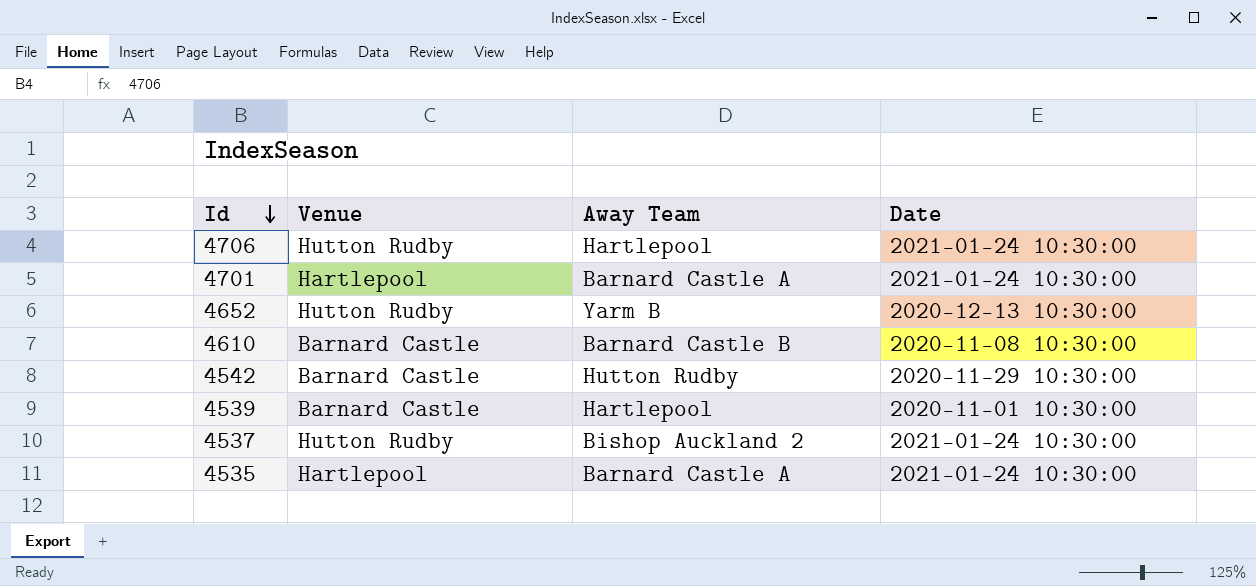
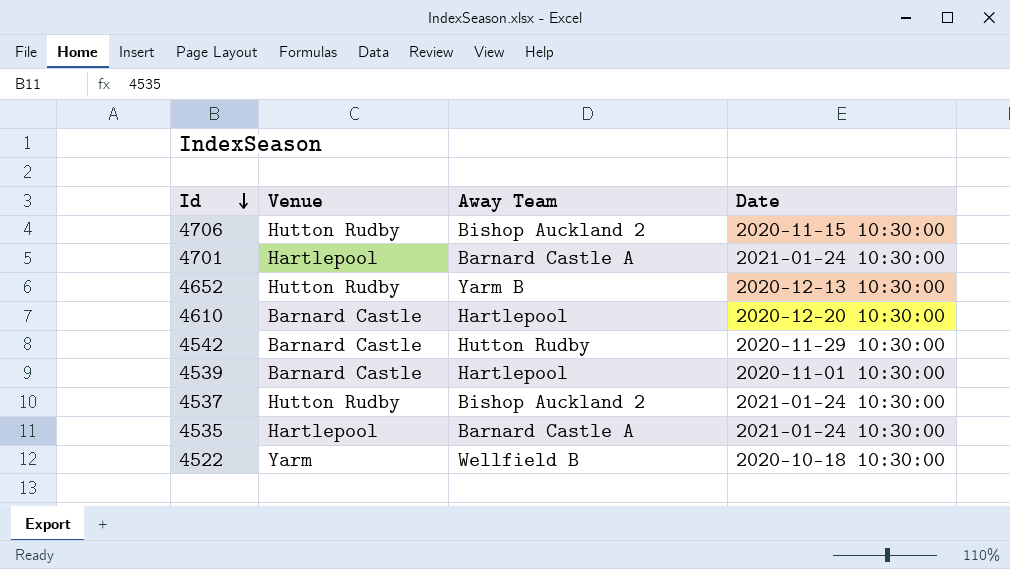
4706 | Away Team: Hartlepool -> Bishop Auckland 2
4706 | Date: 2021-01-24 10:30:00 -> 2020-11-15 10:30:00
4610 | Away Team: Barnard Castle B -> Hartlepool
4610 | Date: 2020-11-08 10:30:00 -> 2020-12-20 10:30:00
row 4522: none -> Yarm | Wellfield B | 2020-10-18 10:30:00

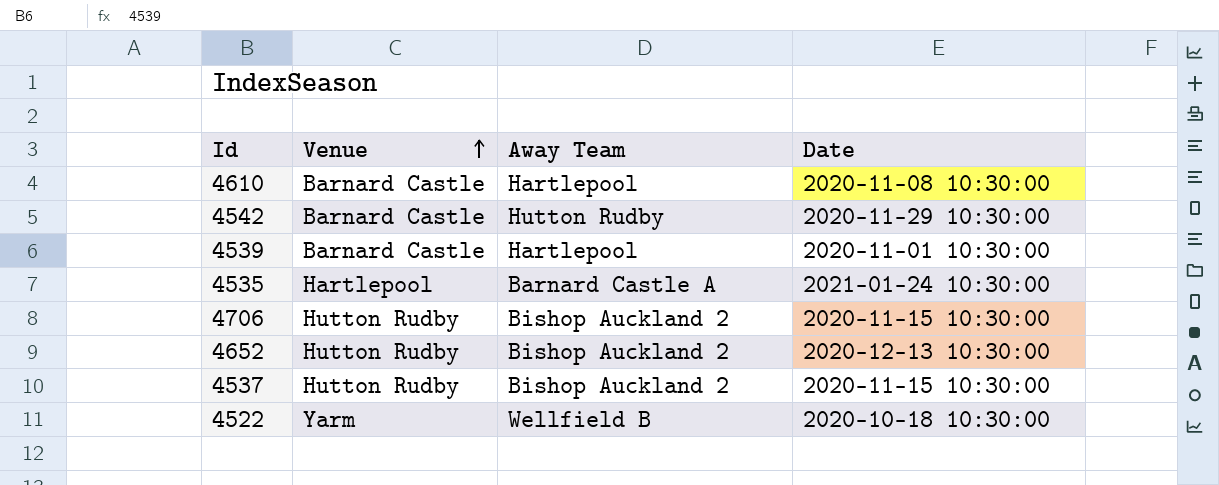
row order: Id descending -> Venue ascending
row 4701: Hartlepool | Barnard Castle A | 2021-01-24 10:30:00 -> none
4610 | Date: 2020-12-20 10:30:00 -> 2020-11-08 10:30:00
4652 | Away Team: Yarm B -> Bishop Auckland 2
4537 | Date: 2021-01-24 10:30:00 -> 2020-11-15 10:30:00

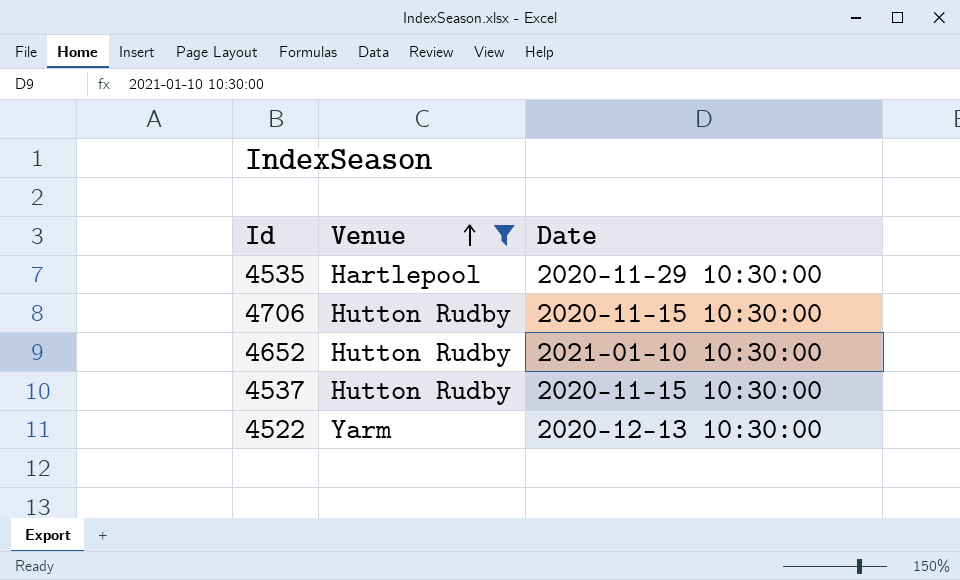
filter: none -> Venue != Barnard Castle
column Away Team | position: 3 -> none
4535 | Date: 2021-01-24 10:30:00 -> 2020-11-29 10:30:00
4652 | Date: 2020-12-13 10:30:00 -> 2021-01-10 10:30:00
4522 | Date: 2020-10-18 10:30:00 -> 2020-12-13 10:30:00

